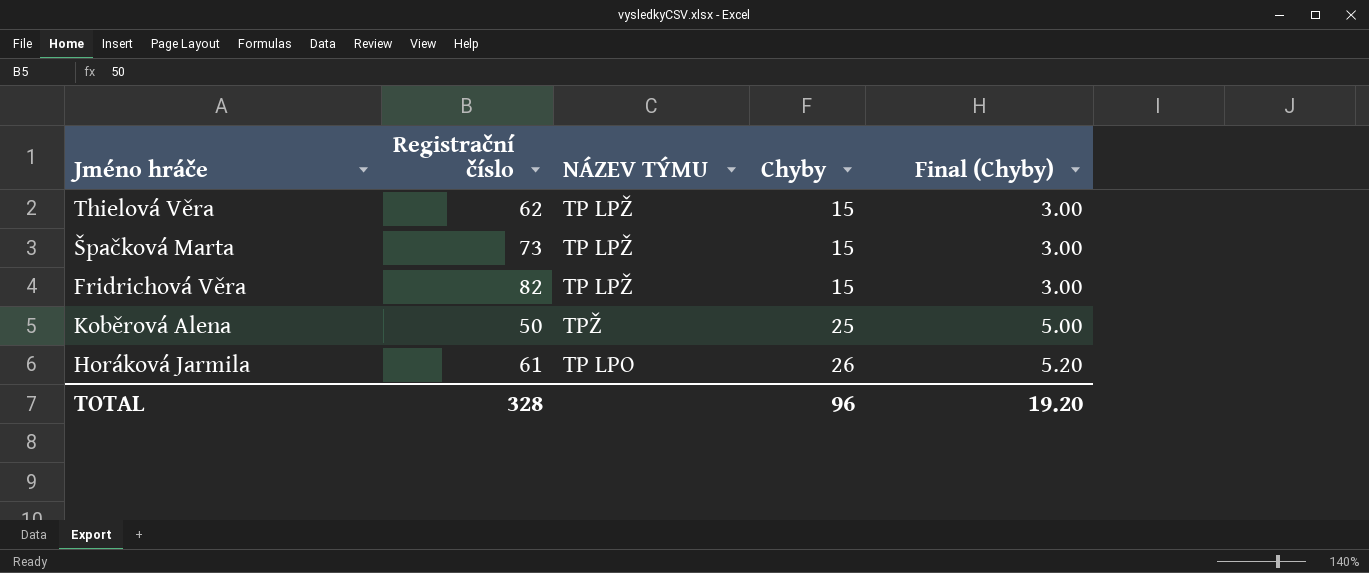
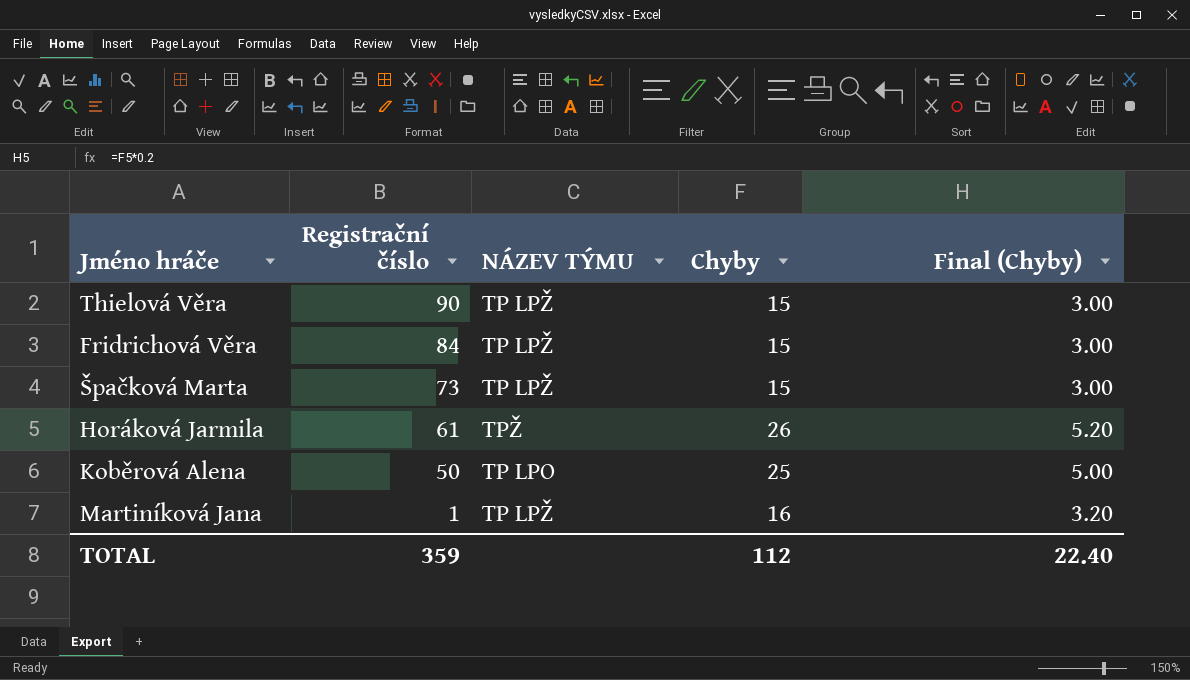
row order: Chyby ascending -> Registrační číslo descending
Thielová Věra | Registrační číslo: 62 -> 90
Fridrichová Věra | Registrační číslo: 82 -> 84
Horáková Jarmila | NÁZEV TÝMU: TP LPO -> TPŽ
Koběrová Alena | NÁZEV TÝMU: TPŽ -> TP LPO
row Martiníková Jana: none -> 1 | TP LPŽ | 16 | 3.20
TOTAL | Registrační číslo: 328 -> 359
TOTAL | Chyby: 96 -> 112
TOTAL | Final (Chyby): 19.20 -> 22.40

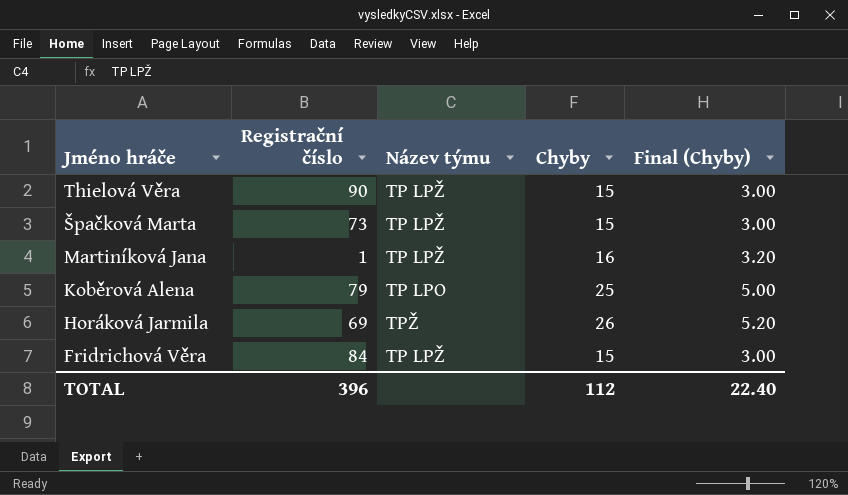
row order: Registrační číslo descending -> Jméno hráče descending
column name: NÁZEV TÝMU -> Název týmu
Koběrová Alena | Registrační číslo: 50 -> 79
Horáková Jarmila | Registrační číslo: 61 -> 69
TOTAL | Registrační číslo: 359 -> 396

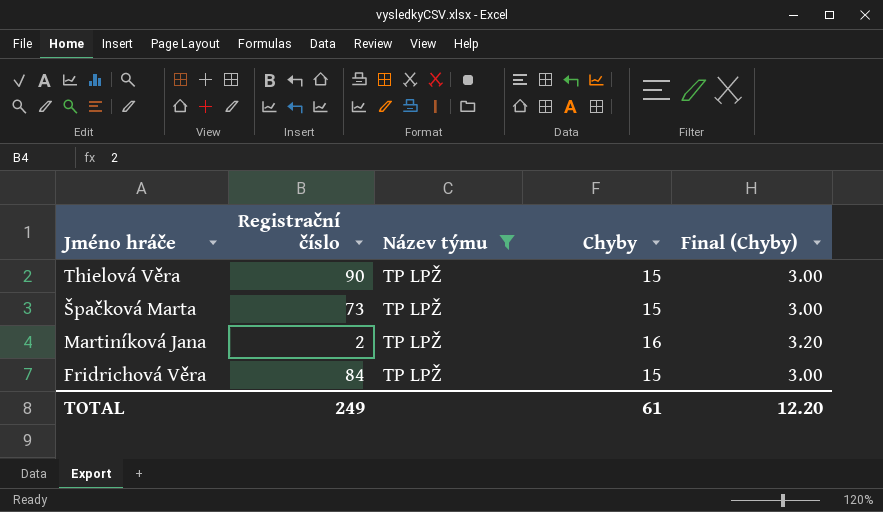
filter: none -> Název týmu = TP LPŽ
Martiníková Jana | Registrační číslo: 1 -> 2
TOTAL | Registrační číslo: 396 -> 249
TOTAL | Chyby: 112 -> 61
TOTAL | Final (Chyby): 22.40 -> 12.20

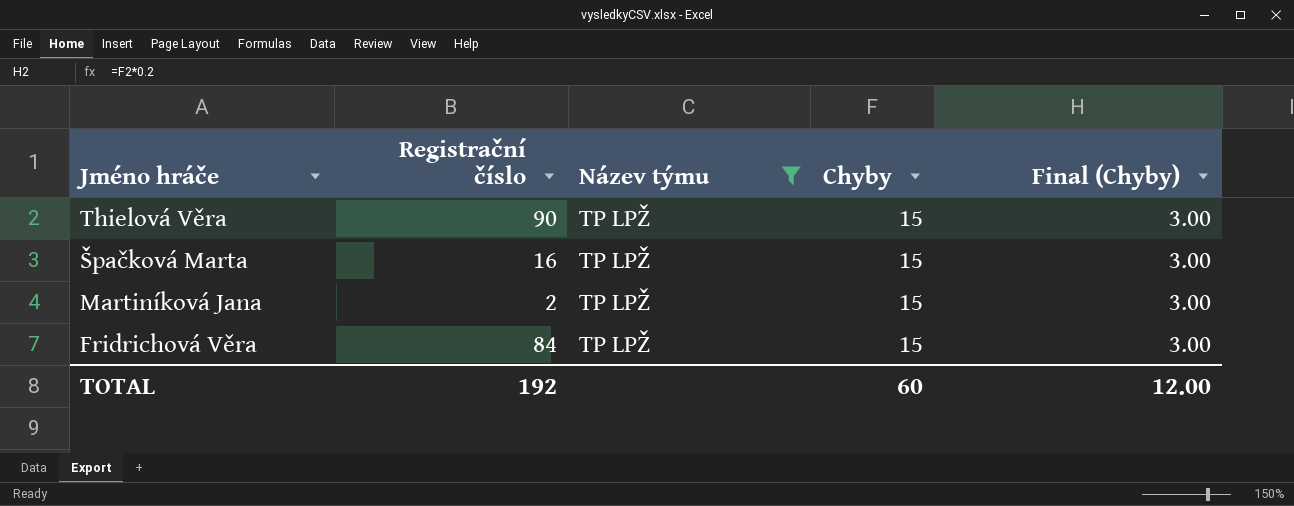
Špačková Marta | Registrační číslo: 73 -> 16
Martiníková Jana | Chyby: 16 -> 15
Martiníková Jana | Final (Chyby): 3.20 -> 3.00
TOTAL | Registrační číslo: 249 -> 192
TOTAL | Chyby: 61 -> 60
TOTAL | Final (Chyby): 12.20 -> 12.00

